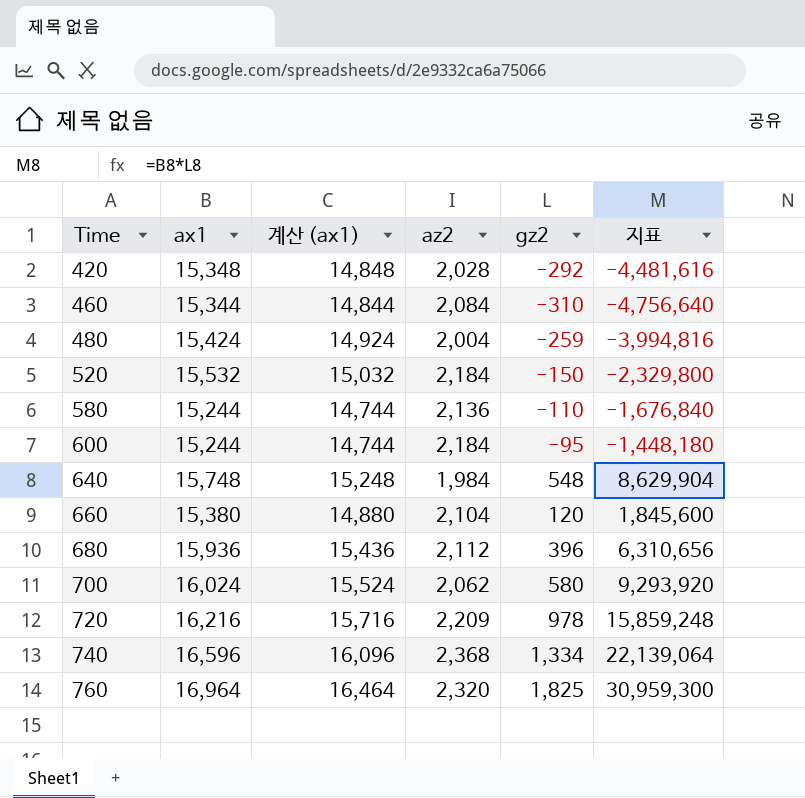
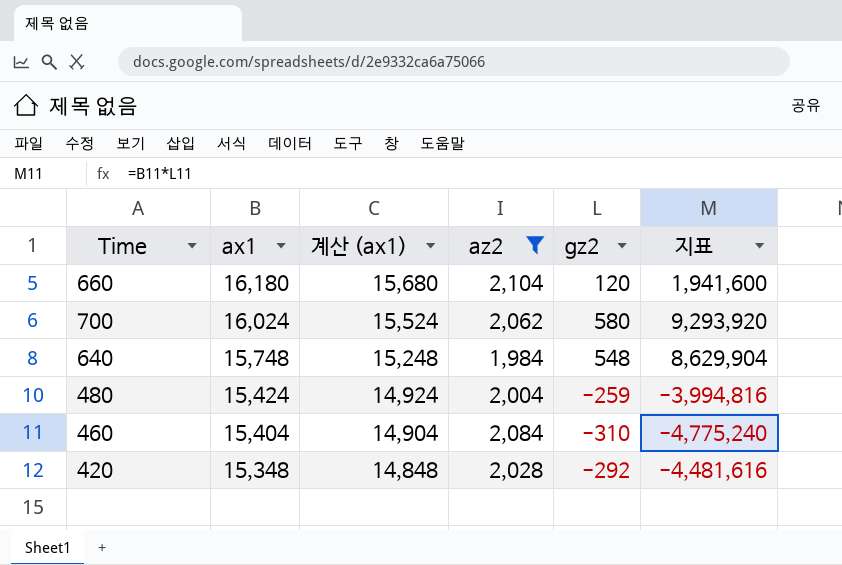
filter: none -> az2 <= 2,104
row order: Time ascending -> ax1 descending
660 | ax1: 15,380 -> 16,180
660 | 계산 (ax1): 14,880 -> 15,680
660 | 지표: 1,845,600 -> 1,941,600
460 | ax1: 15,344 -> 15,404
460 | 계산 (ax1): 14,844 -> 14,904
460 | 지표: -4,756,640 -> -4,775,240

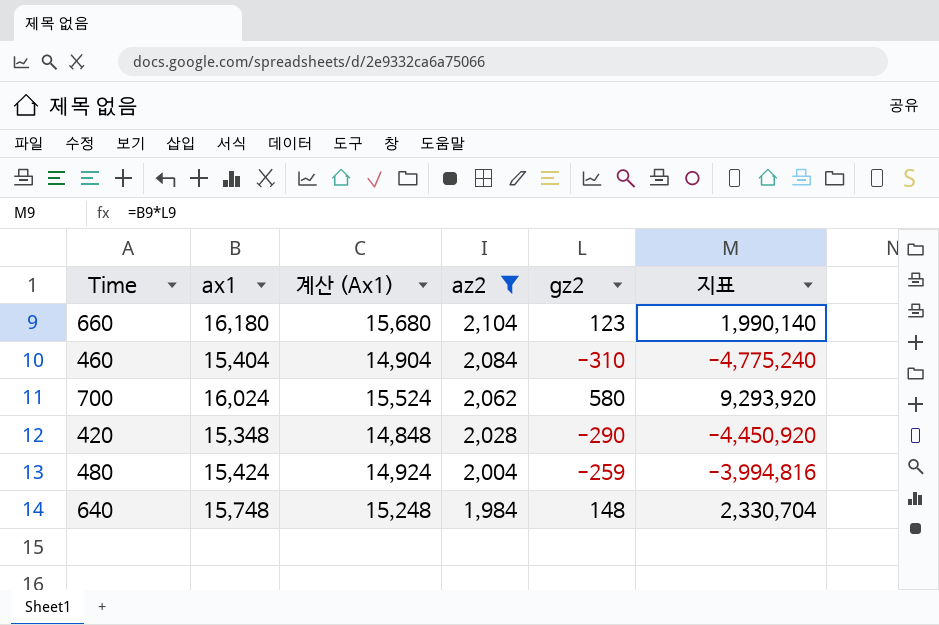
row order: ax1 descending -> az2 descending
column name: 계산 (ax1) -> 계산 (Ax1)
660 | gz2: 120 -> 123
660 | 지표: 1,941,600 -> 1,990,140
420 | gz2: -292 -> -290
420 | 지표: -4,481,616 -> -4,450,920
640 | gz2: 548 -> 148
640 | 지표: 8,629,904 -> 2,330,704

